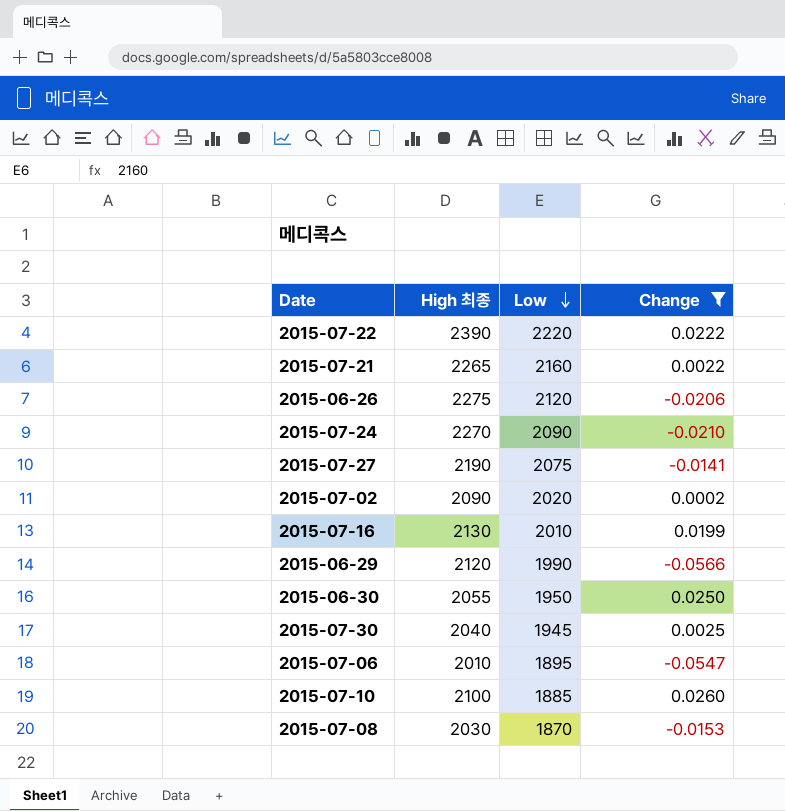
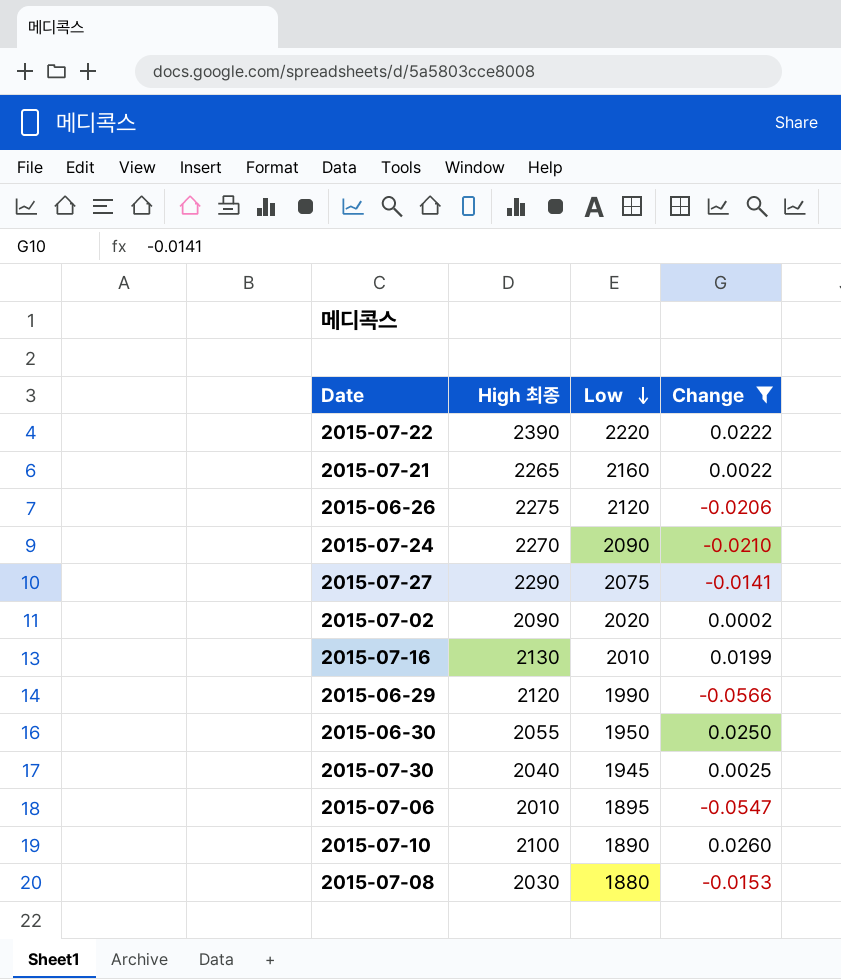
2015-07-27 | High 최종: 2190 -> 2290
2015-07-10 | Low: 1885 -> 1890
2015-07-08 | Low: 1870 -> 1880

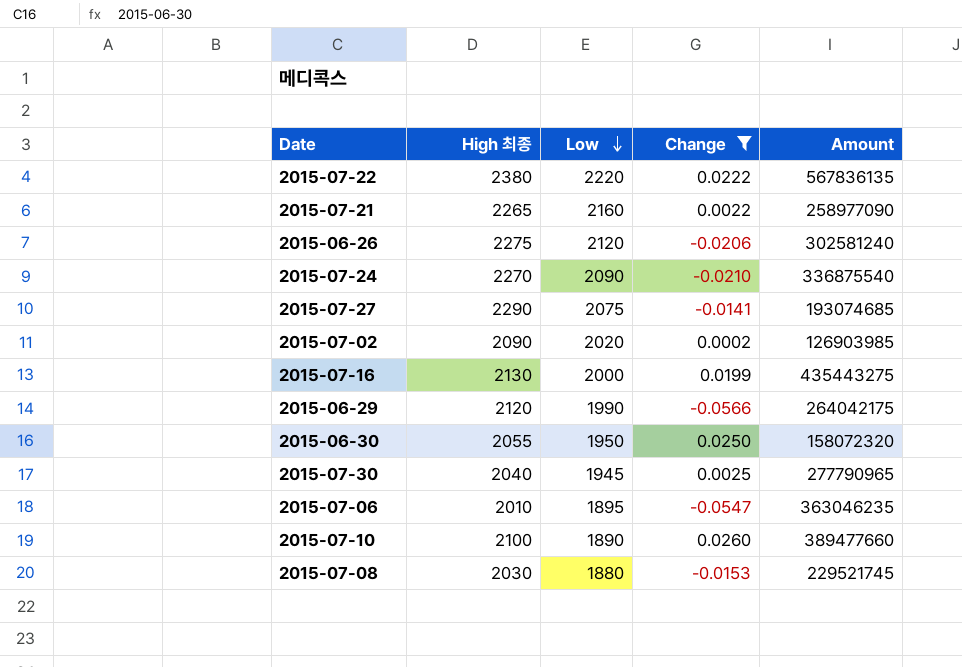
column Amount | position: none -> 5
2015-07-22 | High 최종: 2390 -> 2380
2015-07-16 | Low: 2010 -> 2000

